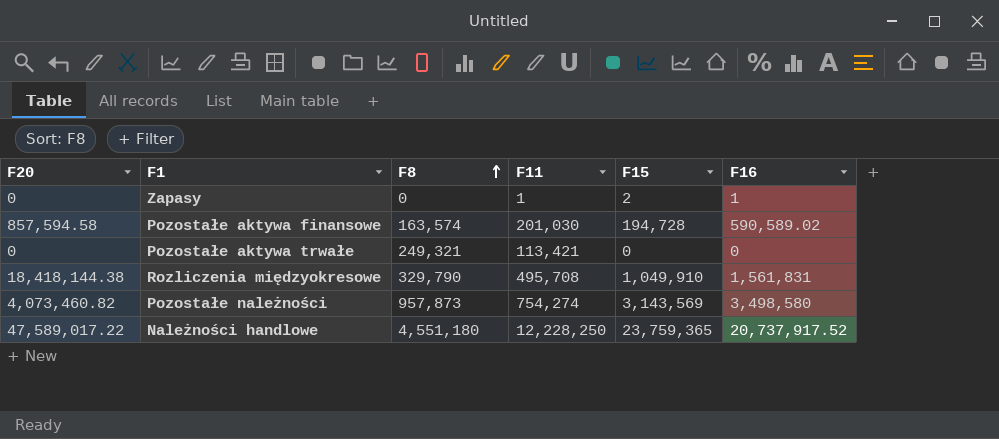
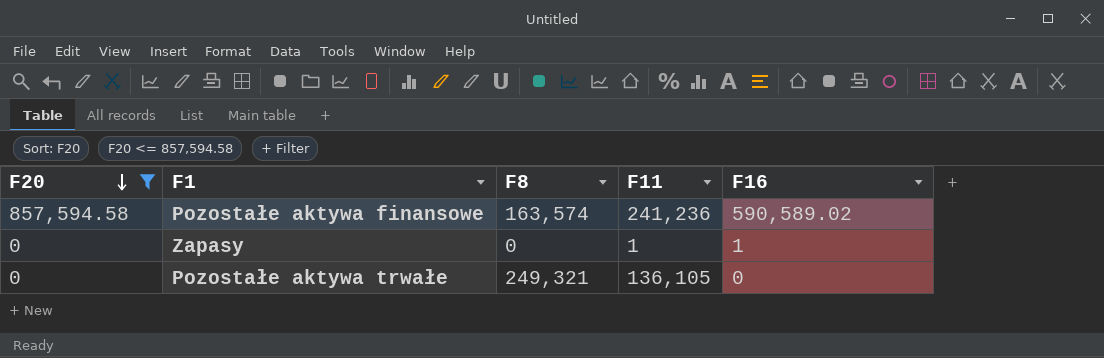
filter: none -> F20 <= 857,594.58
row order: F8 ascending -> F20 descending
column F15 | position: 5 -> none
Pozostałe aktywa finansowe | F11: 201,030 -> 241,236
Pozostałe aktywa trwałe | F11: 113,421 -> 136,105

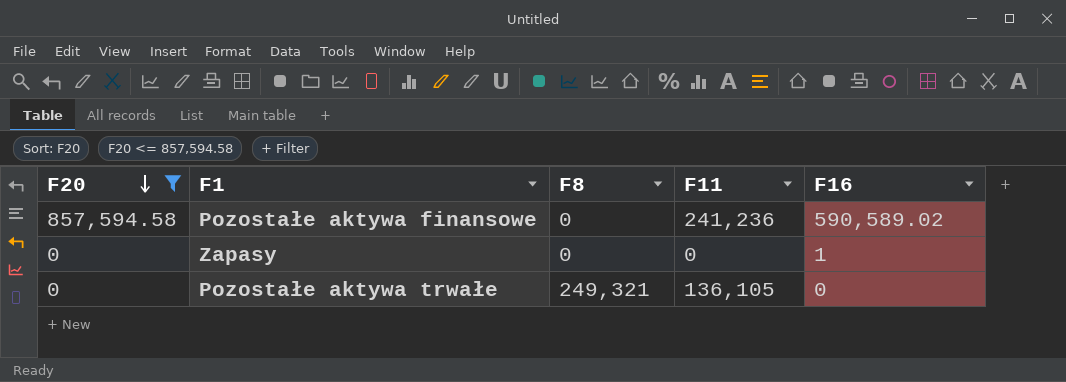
Pozostałe aktywa finansowe | F8: 163,574 -> 0
Zapasy | F11: 1 -> 0

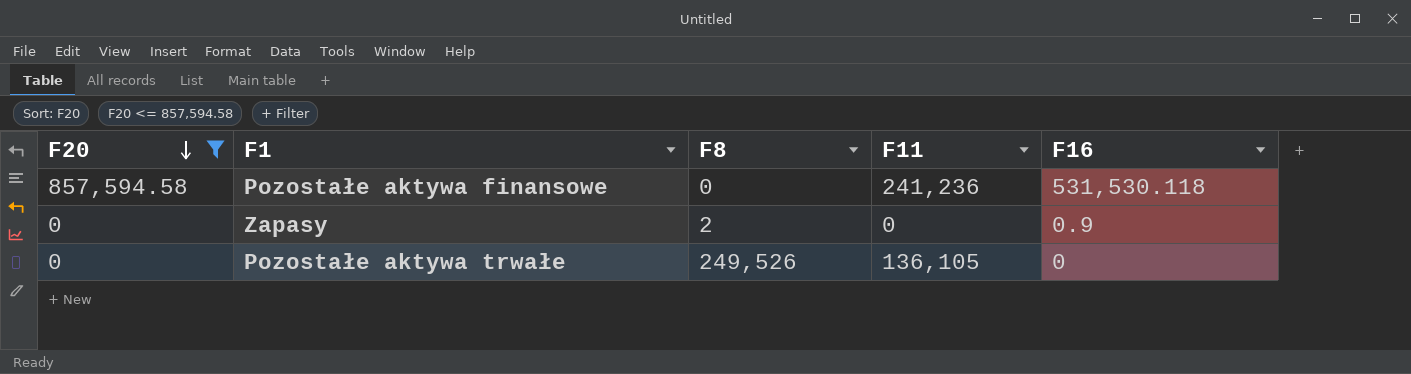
Pozostałe aktywa finansowe | F16: 590,589.02 -> 531,530.118
Zapasy | F8: 0 -> 2
Zapasy | F16: 1 -> 0.9
Pozostałe aktywa trwałe | F8: 249,321 -> 249,526

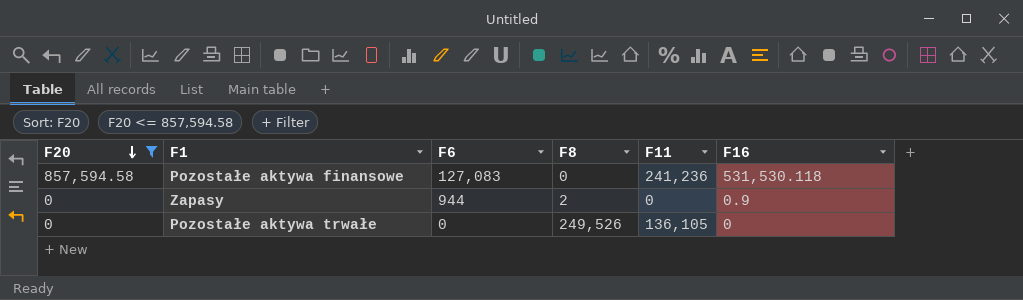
column F6 | position: none -> 3

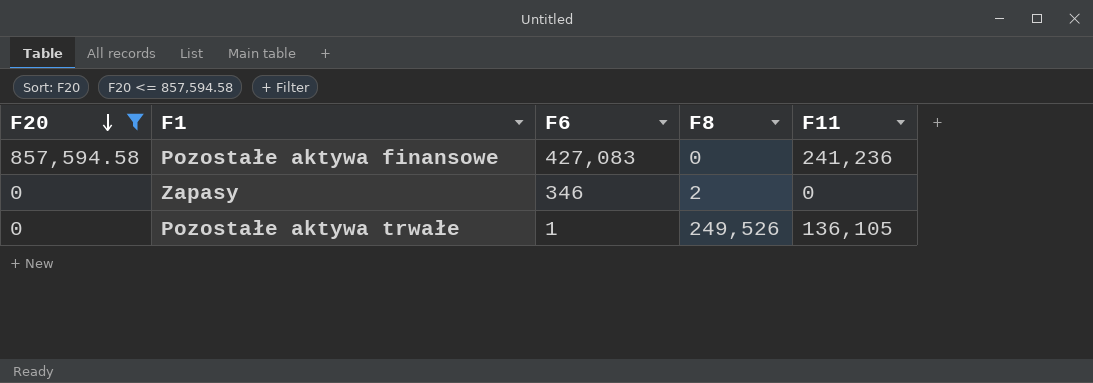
column F16 | position: 6 -> none
Pozostałe aktywa finansowe | F6: 127,083 -> 427,083
Zapasy | F6: 944 -> 346
Pozostałe aktywa trwałe | F6: 0 -> 1

